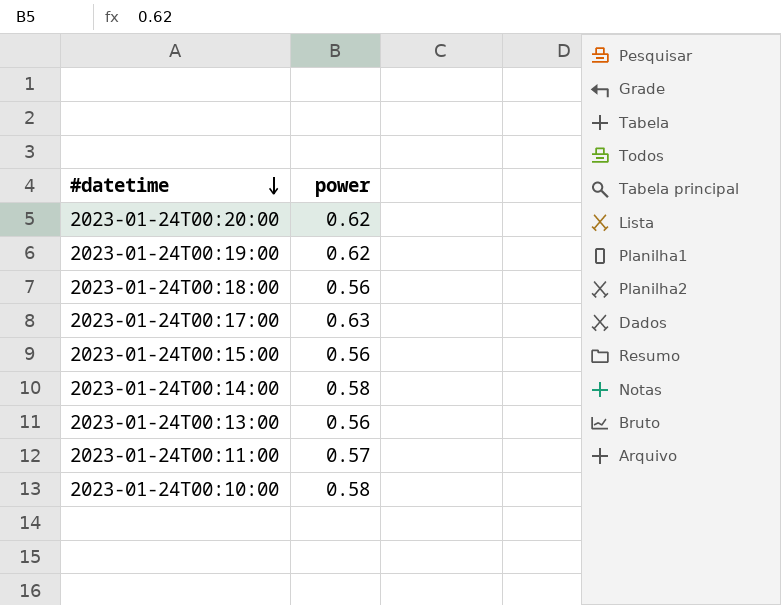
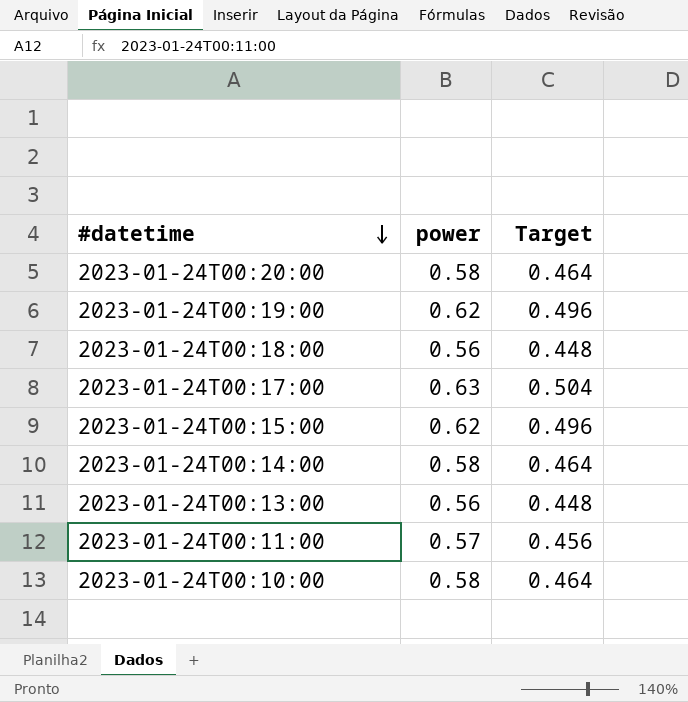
column Target | formula: none -> [power] * 0.8
2023-01-24T00:20:00 | power: 0.62 -> 0.58
2023-01-24T00:15:00 | power: 0.56 -> 0.62

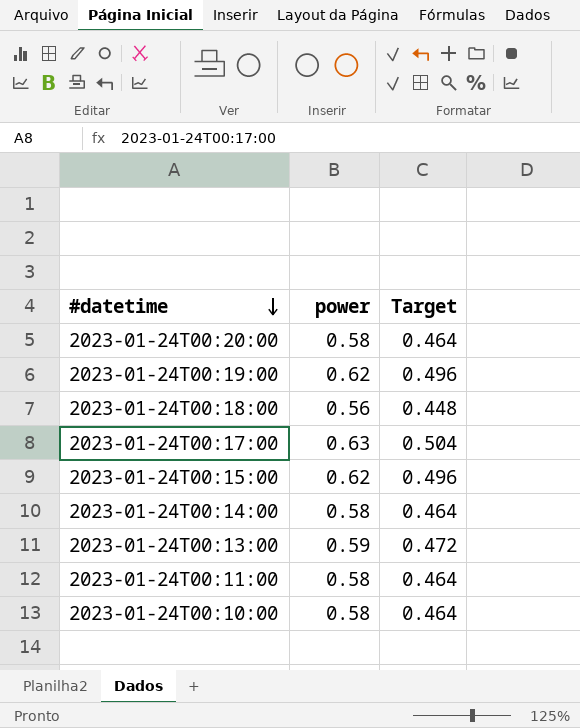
2023-01-24T00:13:00 | power: 0.56 -> 0.59
2023-01-24T00:13:00 | Target: 0.448 -> 0.472
2023-01-24T00:11:00 | power: 0.57 -> 0.58
2023-01-24T00:11:00 | Target: 0.456 -> 0.464

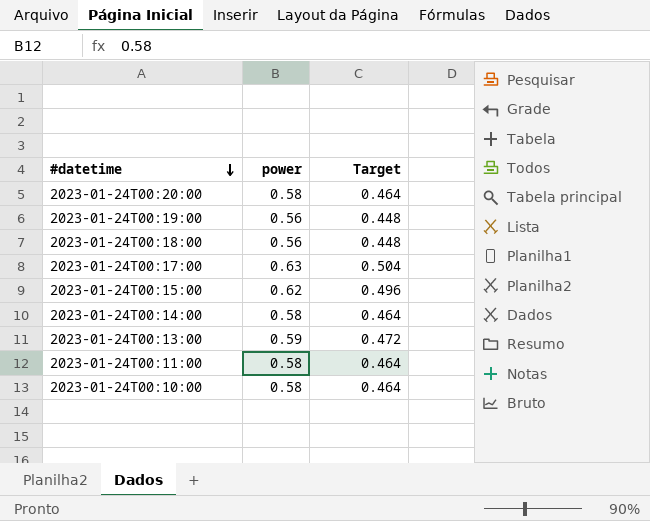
2023-01-24T00:19:00 | power: 0.62 -> 0.56
2023-01-24T00:19:00 | Target: 0.496 -> 0.448

